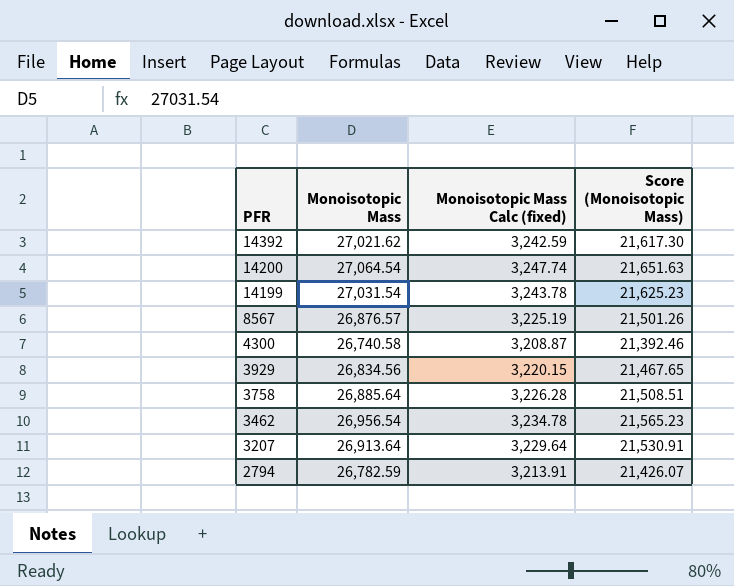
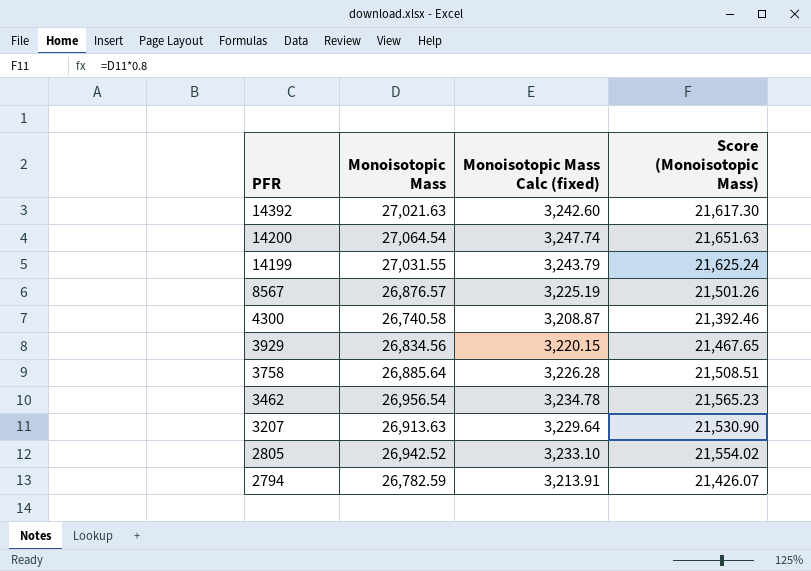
14392 | Monoisotopic Mass: 27,021.62 -> 27,021.63
14392 | Monoisotopic Mass Calc (fixed): 3,242.59 -> 3,242.60
14199 | Monoisotopic Mass: 27,031.54 -> 27,031.55
14199 | Monoisotopic Mass Calc (fixed): 3,243.78 -> 3,243.79
14199 | Score (Monoisotopic Mass): 21,625.23 -> 21,625.24
3207 | Monoisotopic Mass: 26,913.64 -> 26,913.63
3207 | Score (Monoisotopic Mass): 21,530.91 -> 21,530.90
row 2805: none -> 26,942.52 | 3,233.10 | 21,554.02

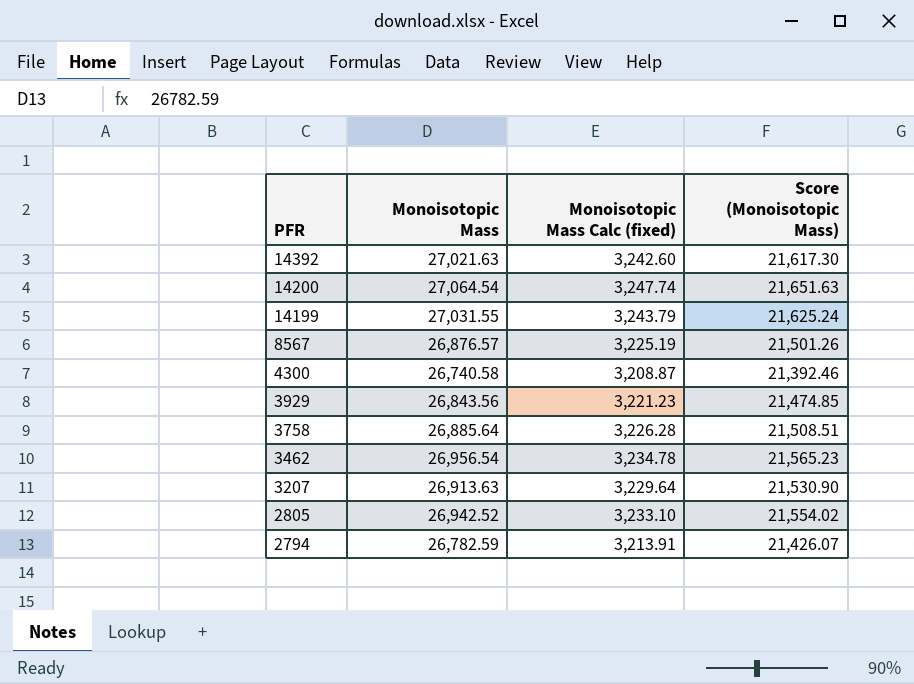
3929 | Monoisotopic Mass: 26,834.56 -> 26,843.56
3929 | Monoisotopic Mass Calc (fixed): 3,220.15 -> 3,221.23
3929 | Score (Monoisotopic Mass): 21,467.65 -> 21,474.85

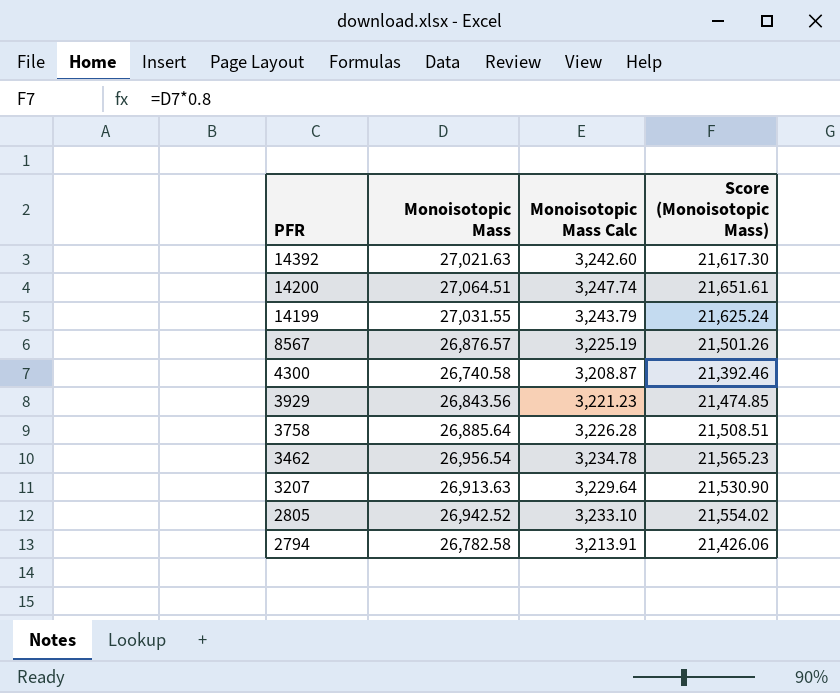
column name: Monoisotopic Mass Calc (fixed) -> Monoisotopic Mass Calc
14200 | Monoisotopic Mass: 27,064.54 -> 27,064.51
14200 | Score (Monoisotopic Mass): 21,651.63 -> 21,651.61
2794 | Monoisotopic Mass: 26,782.59 -> 26,782.58
2794 | Score (Monoisotopic Mass): 21,426.07 -> 21,426.06

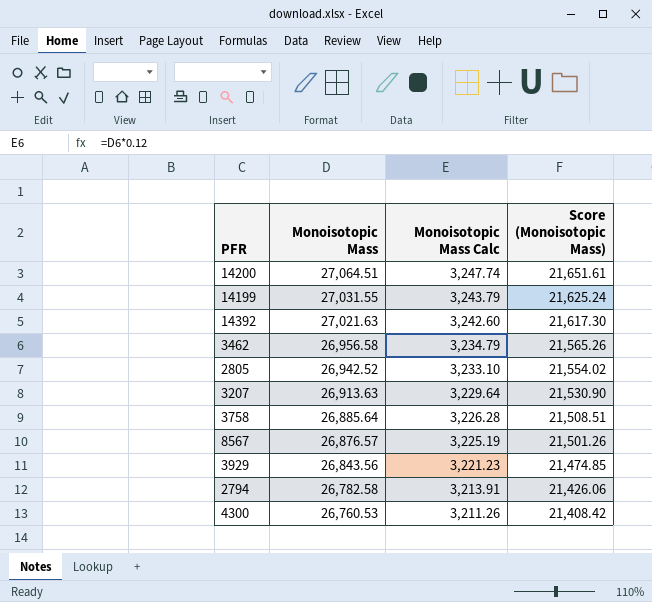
row order: PFR descending -> Monoisotopic Mass descending
3462 | Monoisotopic Mass: 26,956.54 -> 26,956.58
3462 | Monoisotopic Mass Calc: 3,234.78 -> 3,234.79
3462 | Score (Monoisotopic Mass): 21,565.23 -> 21,565.26
4300 | Monoisotopic Mass: 26,740.58 -> 26,760.53
4300 | Monoisotopic Mass Calc: 3,208.87 -> 3,211.26
4300 | Score (Monoisotopic Mass): 21,392.46 -> 21,408.42

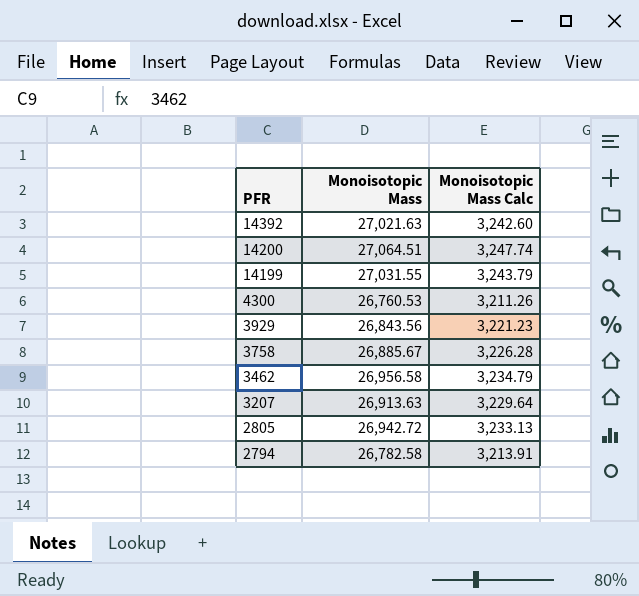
row order: Monoisotopic Mass descending -> PFR descending
column Score (Monoisotopic Mass) | formula: [Monoisotopic Mass] * 0.8 -> none
row 8567: 26,876.57 | 3,225.19 | 21,501.26 -> none
3758 | Monoisotopic Mass: 26,885.64 -> 26,885.67
2805 | Monoisotopic Mass: 26,942.52 -> 26,942.72
2805 | Monoisotopic Mass Calc: 3,233.10 -> 3,233.13

